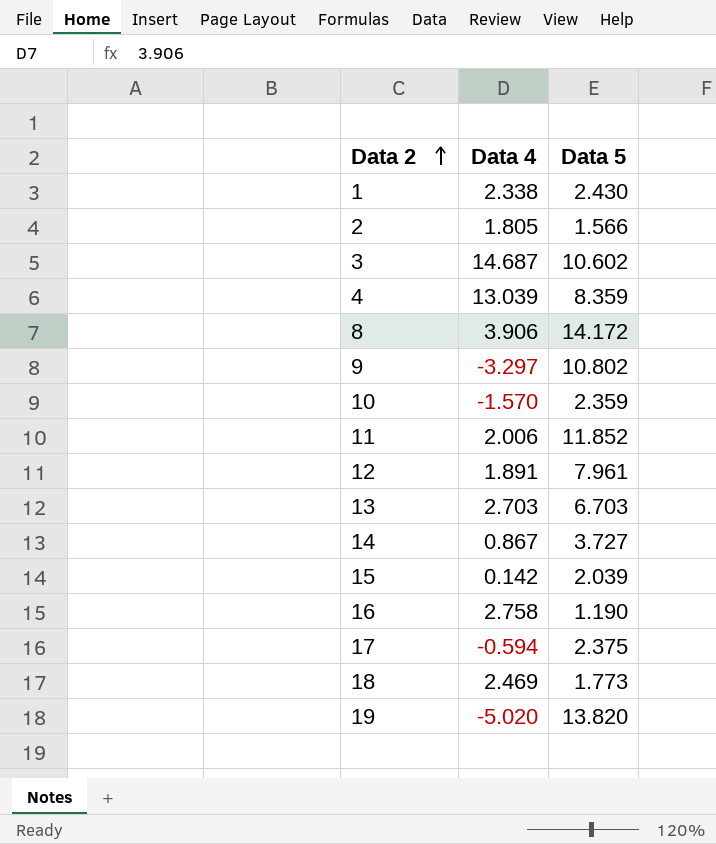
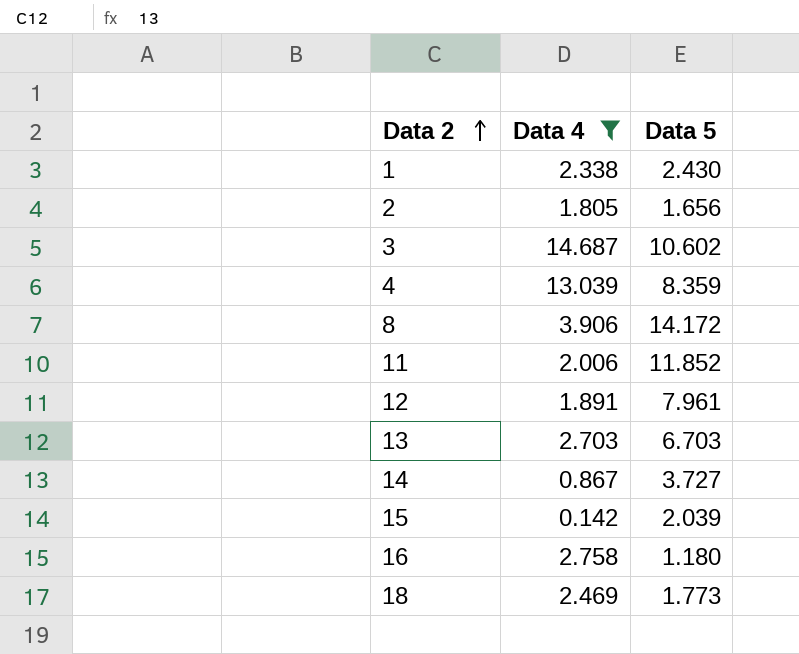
filter: none -> Data 4 >= 0.142
2 | Data 5: 1.566 -> 1.656
16 | Data 5: 1.190 -> 1.180

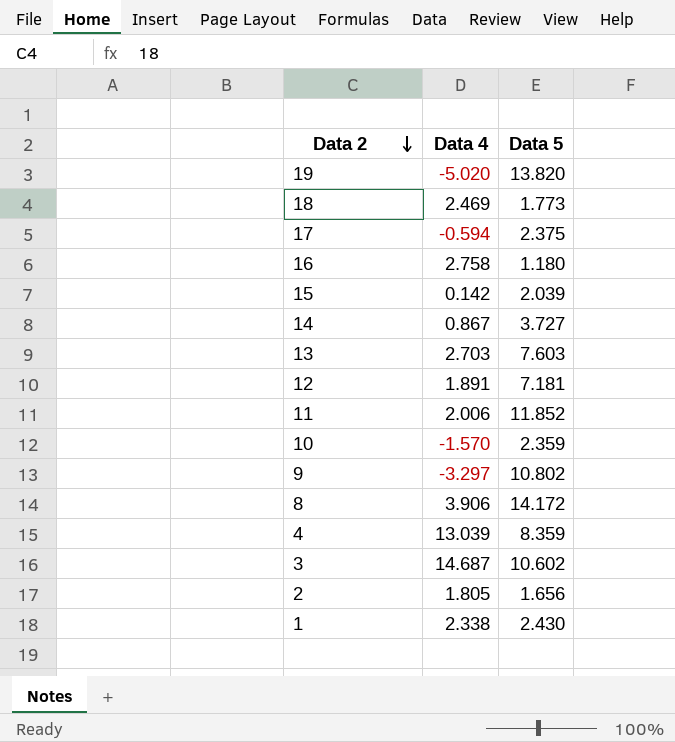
filter: Data 4 >= 0.142 -> none
row order: Data 2 ascending -> Data 2 descending
13 | Data 5: 6.703 -> 7.603
12 | Data 5: 7.961 -> 7.181

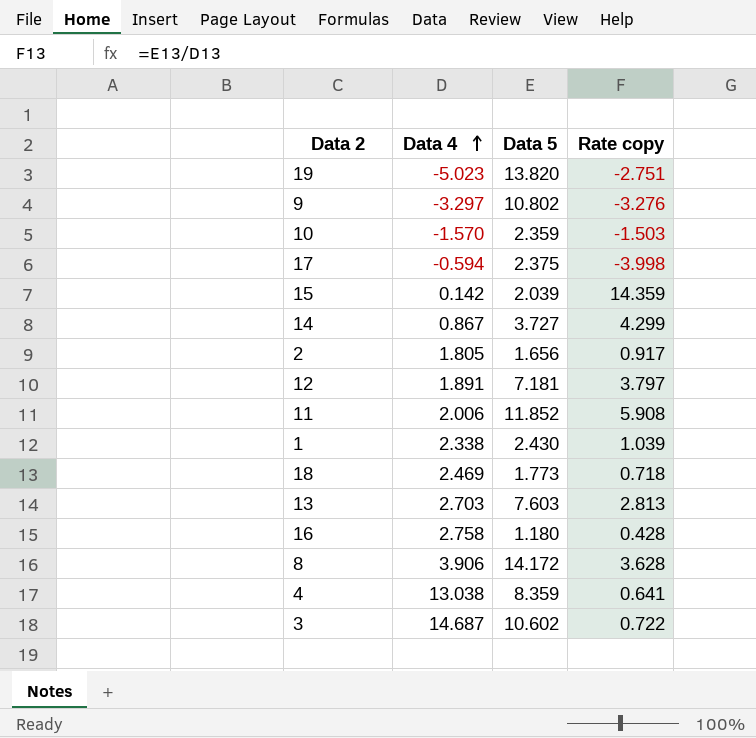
row order: Data 2 descending -> Data 4 ascending
column Rate copy | formula: none -> [Data 5] / [Data 4]
19 | Data 4: -5.020 -> -5.023
4 | Data 4: 13.039 -> 13.038

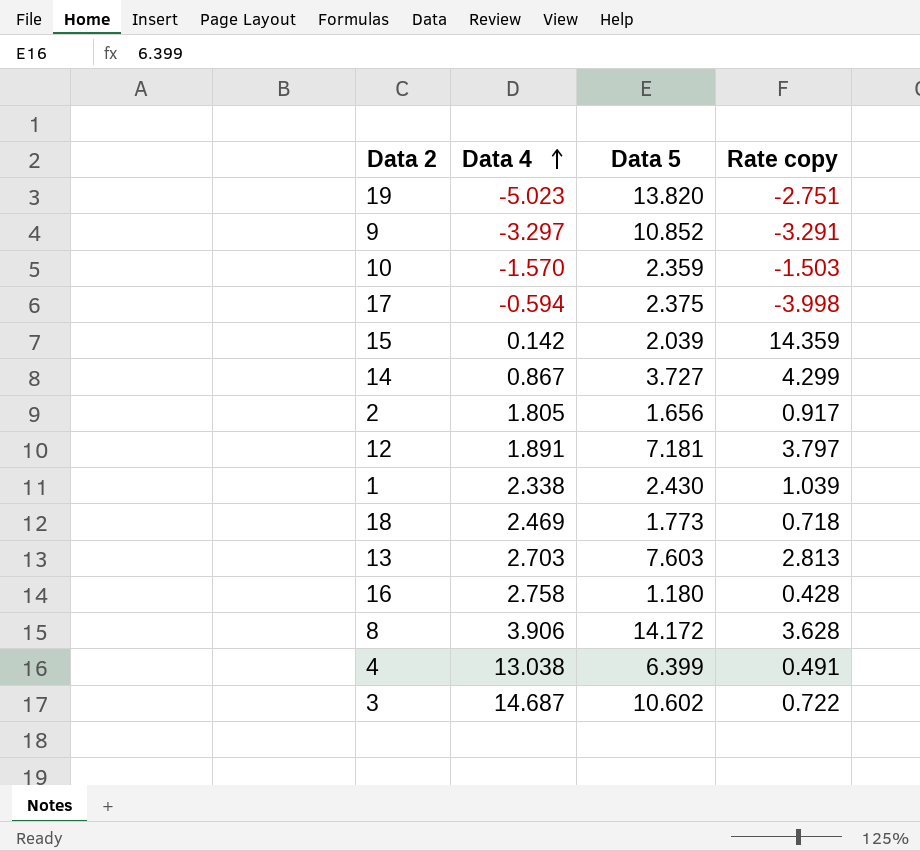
row 11: 2.006 | 11.852 | 5.908 -> none
9 | Data 5: 10.802 -> 10.852
9 | Rate copy: -3.276 -> -3.291
4 | Data 5: 8.359 -> 6.399
4 | Rate copy: 0.641 -> 0.491

